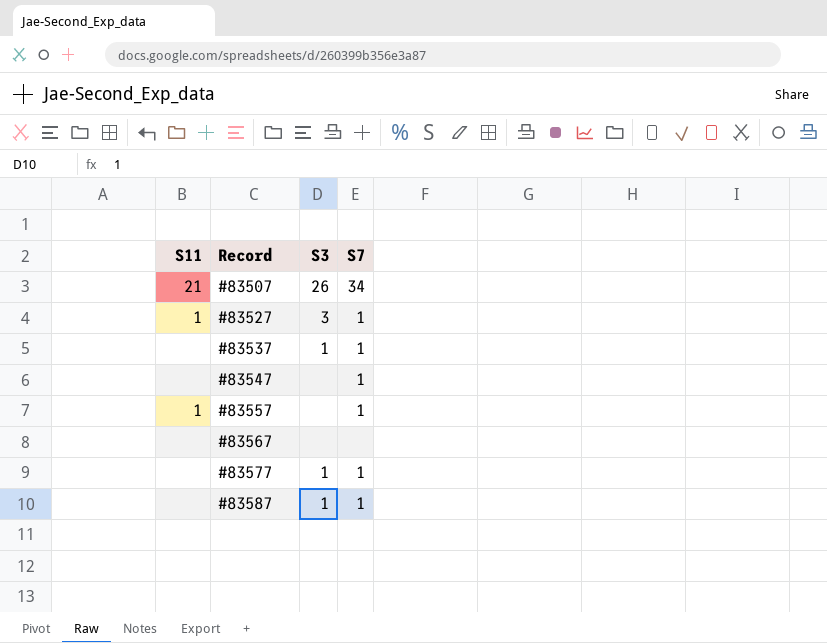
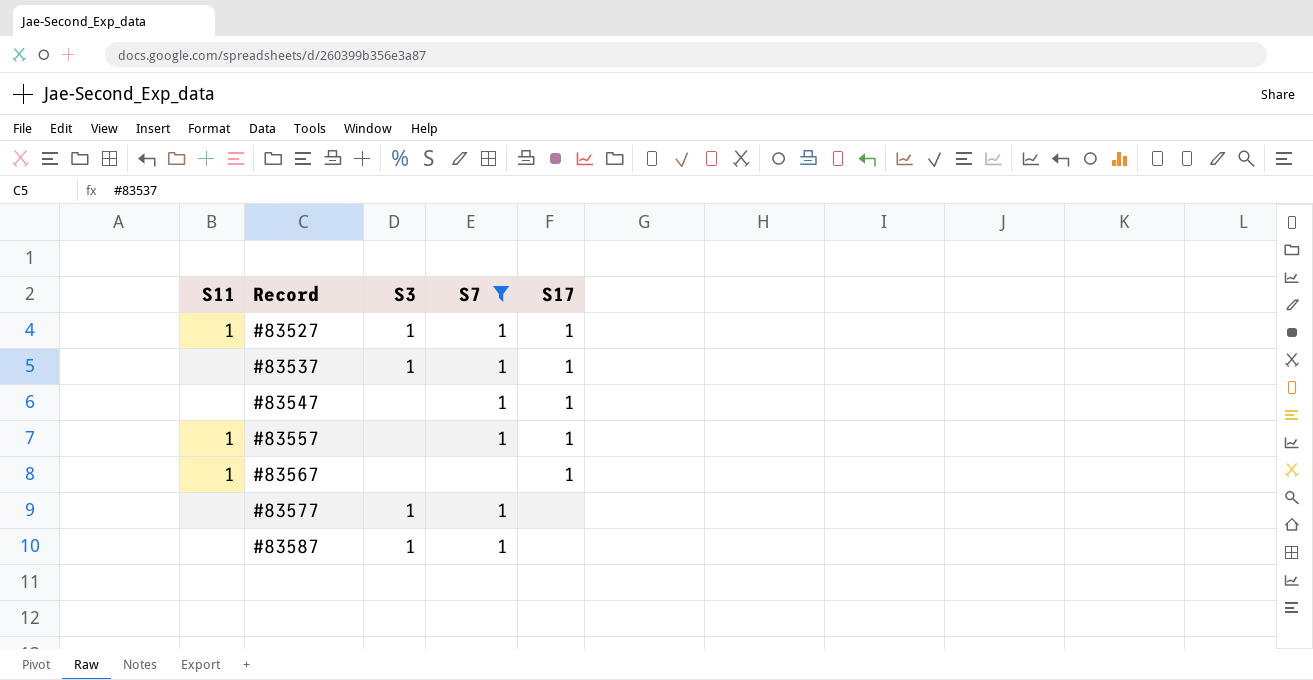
filter: none -> S7 != 34
column S17 | position: none -> 5
#83527 | S3: 3 -> 1
#83567 | S11: none -> 1

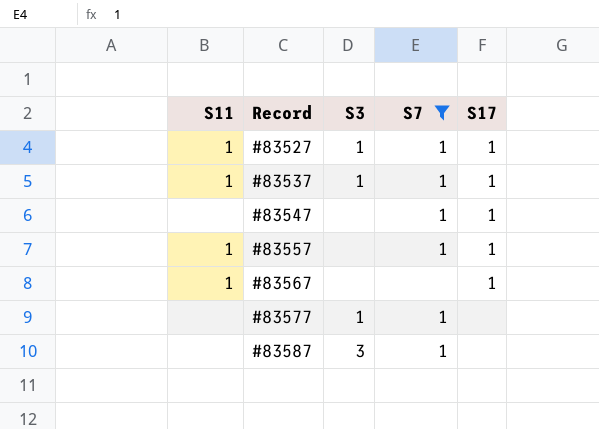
#83537 | S11: none -> 1
#83587 | S3: 1 -> 3

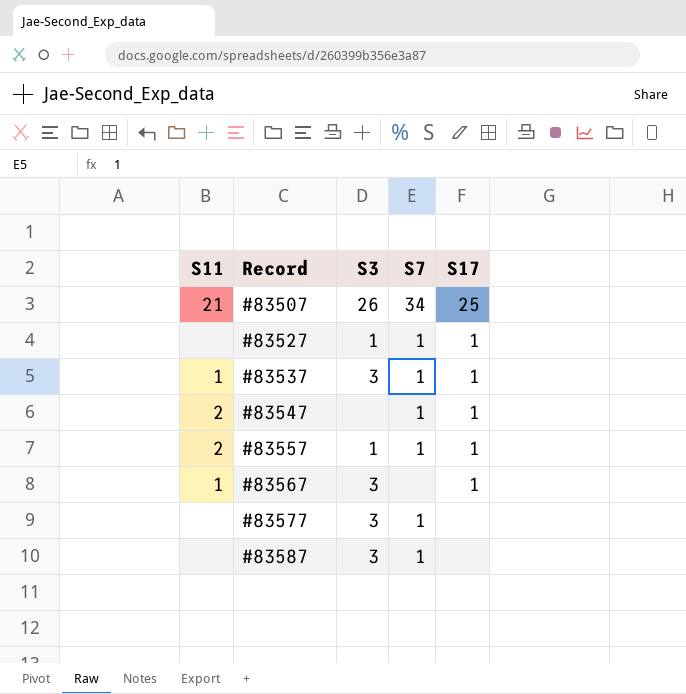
filter: S7 != 34 -> none
#83527 | S11: 1 -> none
#83537 | S3: 1 -> 3
#83547 | S11: none -> 2
#83557 | S11: 1 -> 2
#83557 | S3: none -> 1
#83567 | S3: none -> 3
#83577 | S3: 1 -> 3

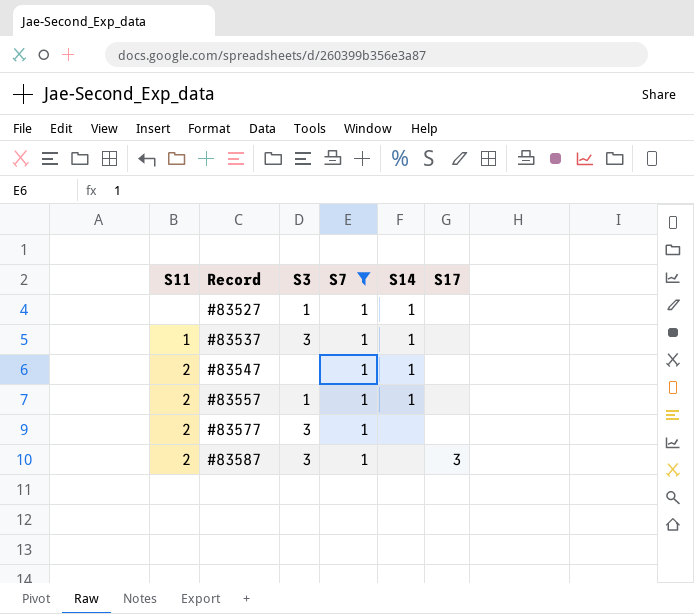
filter: none -> S7 = 1
column S14 | position: none -> 5
#83527 | S17: 1 -> none
#83537 | S17: 1 -> none
#83547 | S17: 1 -> none
#83557 | S17: 1 -> none
#83577 | S11: none -> 2
#83587 | S11: none -> 2
#83587 | S17: none -> 3

